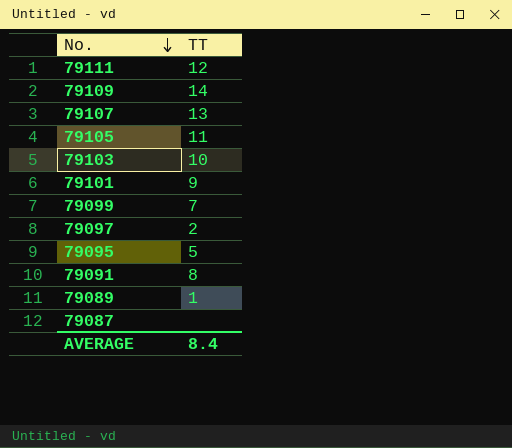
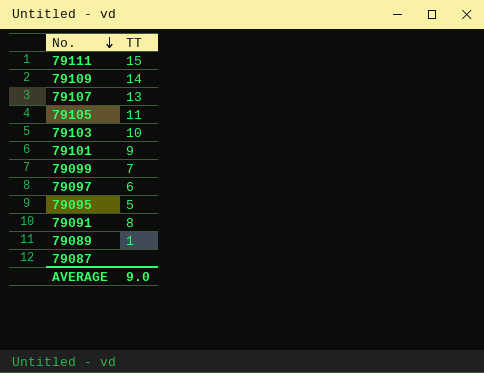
79111 | TT: 12 -> 15
79097 | TT: 2 -> 6
AVERAGE | TT: 8.4 -> 9.0

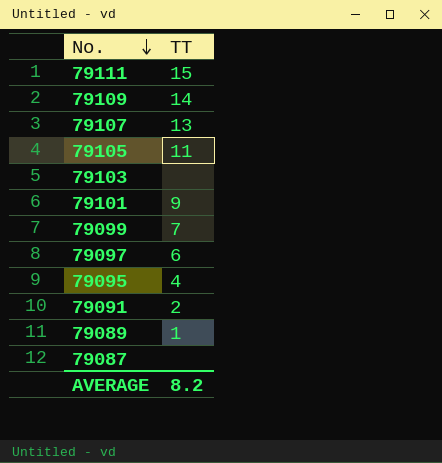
79103 | TT: 10 -> none
79095 | TT: 5 -> 4
79091 | TT: 8 -> 2
AVERAGE | TT: 9.0 -> 8.2

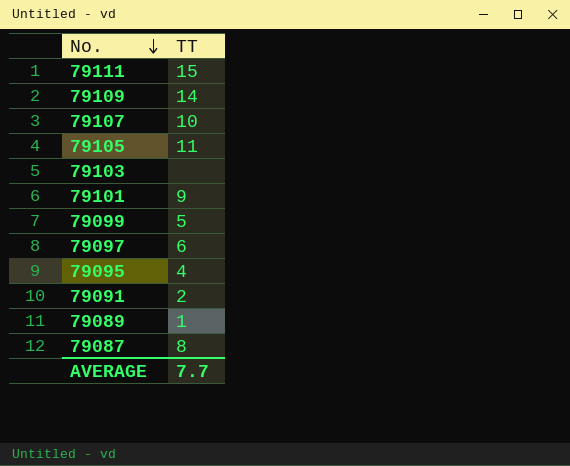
79107 | TT: 13 -> 10
79099 | TT: 7 -> 5
79087 | TT: none -> 8
AVERAGE | TT: 8.2 -> 7.7

